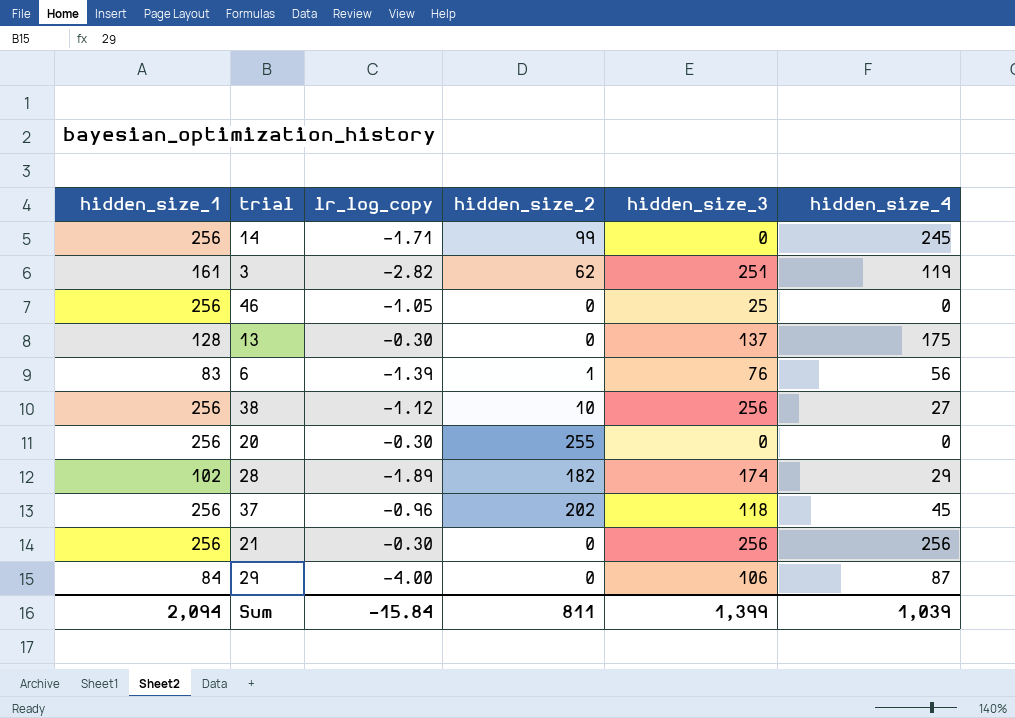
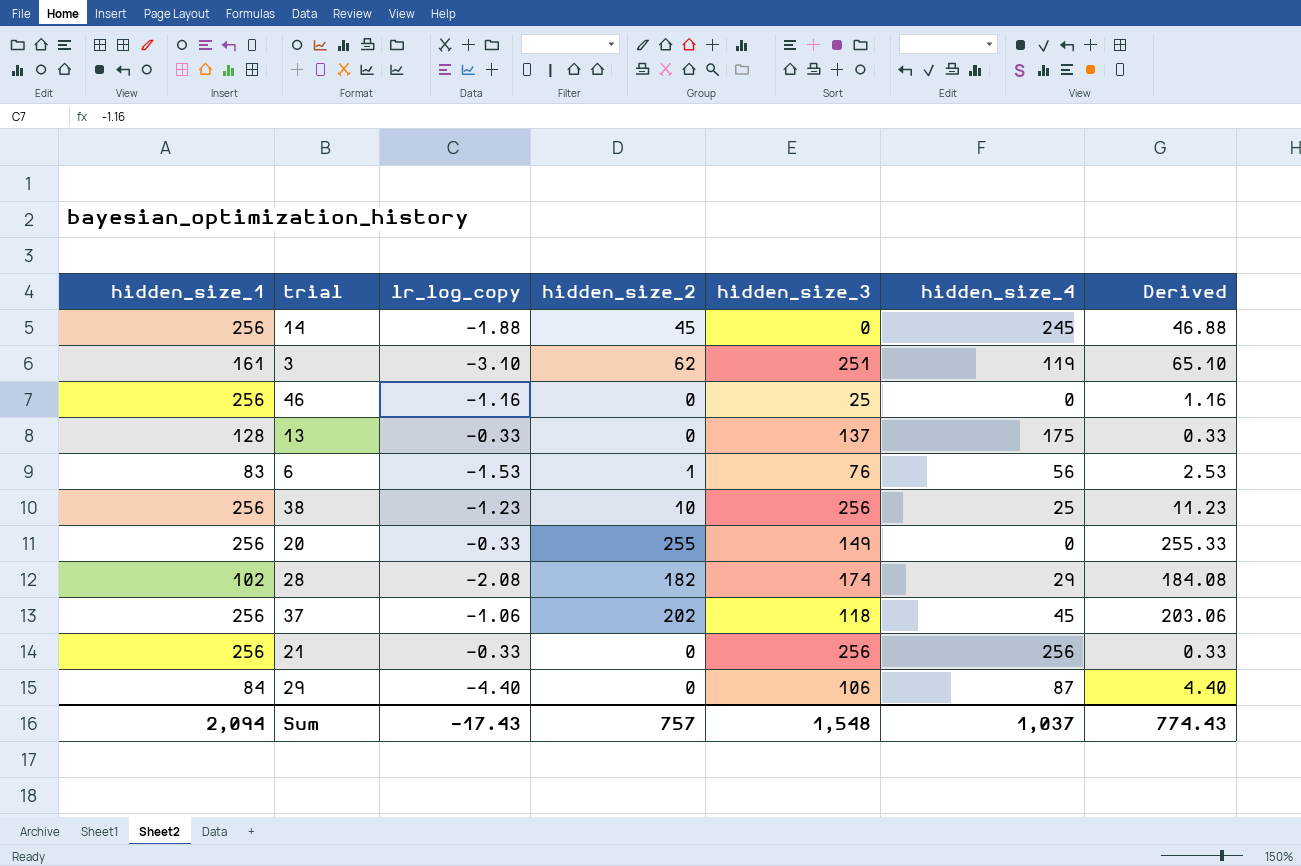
column Derived | formula: none -> [hidden_size_2] - [lr_log_copy]
14 | lr_log_copy: -1.71 -> -1.88
14 | hidden_size_2: 99 -> 45
3 | lr_log_copy: -2.82 -> -3.10
46 | lr_log_copy: -1.05 -> -1.16
13 | lr_log_copy: -0.30 -> -0.33
6 | lr_log_copy: -1.39 -> -1.53
38 | lr_log_copy: -1.12 -> -1.23
38 | hidden_size_4: 27 -> 25
20 | lr_log_copy: -0.30 -> -0.33
20 | hidden_size_3: 0 -> 149
28 | lr_log_copy: -1.89 -> -2.08
37 | lr_log_copy: -0.96 -> -1.06
21 | lr_log_copy: -0.30 -> -0.33
29 | lr_log_copy: -4.00 -> -4.40
Sum | lr_log_copy: -15.84 -> -17.43
Sum | hidden_size_2: 811 -> 757
Sum | hidden_size_3: 1,399 -> 1,548
Sum | hidden_size_4: 1,039 -> 1,037

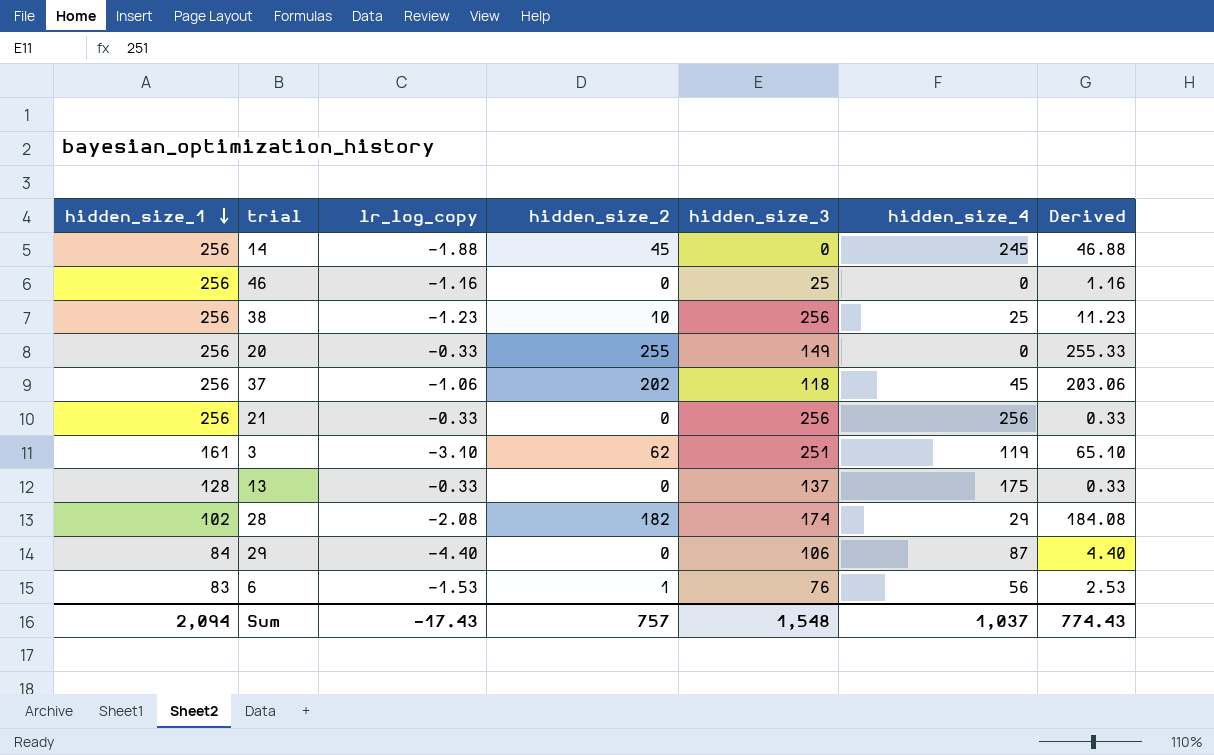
row order: none -> hidden_size_1 descending

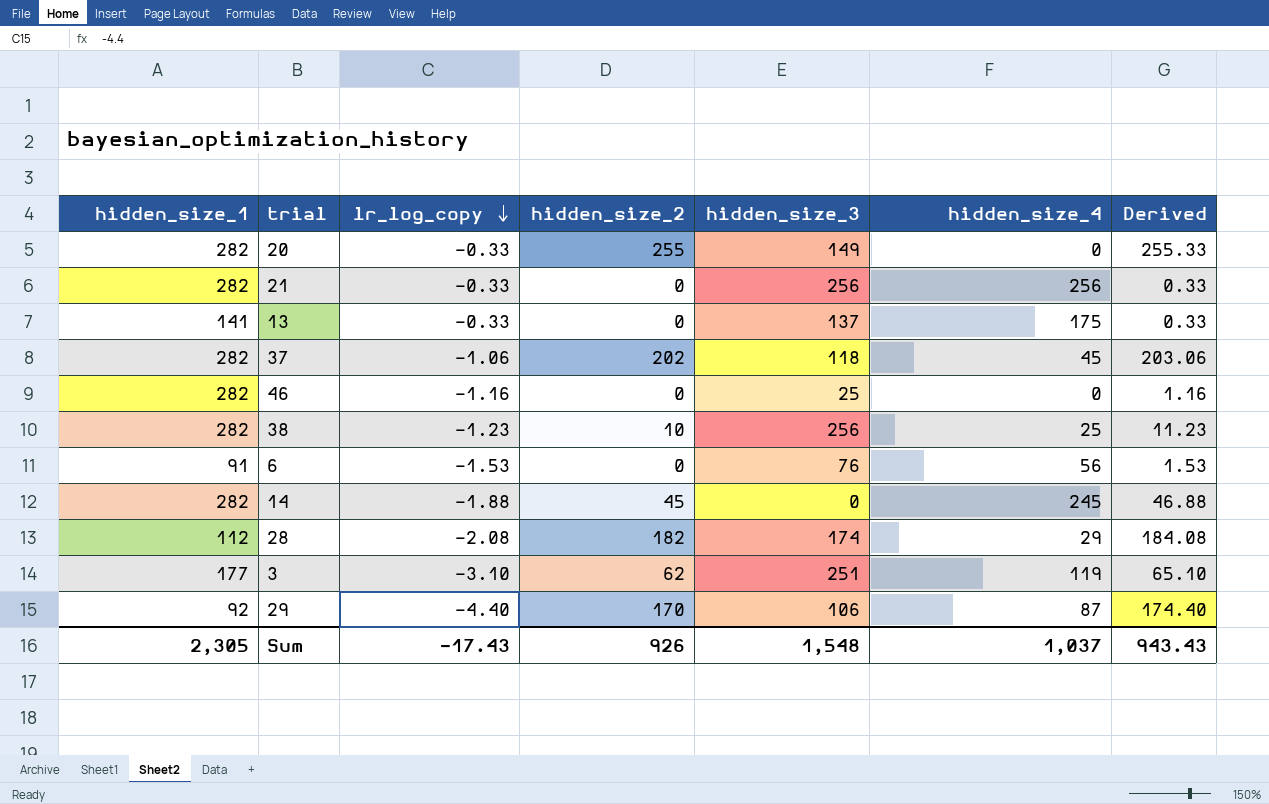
row order: hidden_size_1 descending -> lr_log_copy descending
20 | hidden_size_1: 256 -> 282
21 | hidden_size_1: 256 -> 282
13 | hidden_size_1: 128 -> 141
37 | hidden_size_1: 256 -> 282
46 | hidden_size_1: 256 -> 282
38 | hidden_size_1: 256 -> 282
6 | hidden_size_1: 83 -> 91
6 | hidden_size_2: 1 -> 0
6 | Derived: 2.53 -> 1.53
14 | hidden_size_1: 256 -> 282
28 | hidden_size_1: 102 -> 112
3 | hidden_size_1: 161 -> 177
29 | hidden_size_1: 84 -> 92
29 | hidden_size_2: 0 -> 170
29 | Derived: 4.40 -> 174.40
Sum | hidden_size_1: 2,094 -> 2,305
Sum | hidden_size_2: 757 -> 926
Sum | Derived: 774.43 -> 943.43

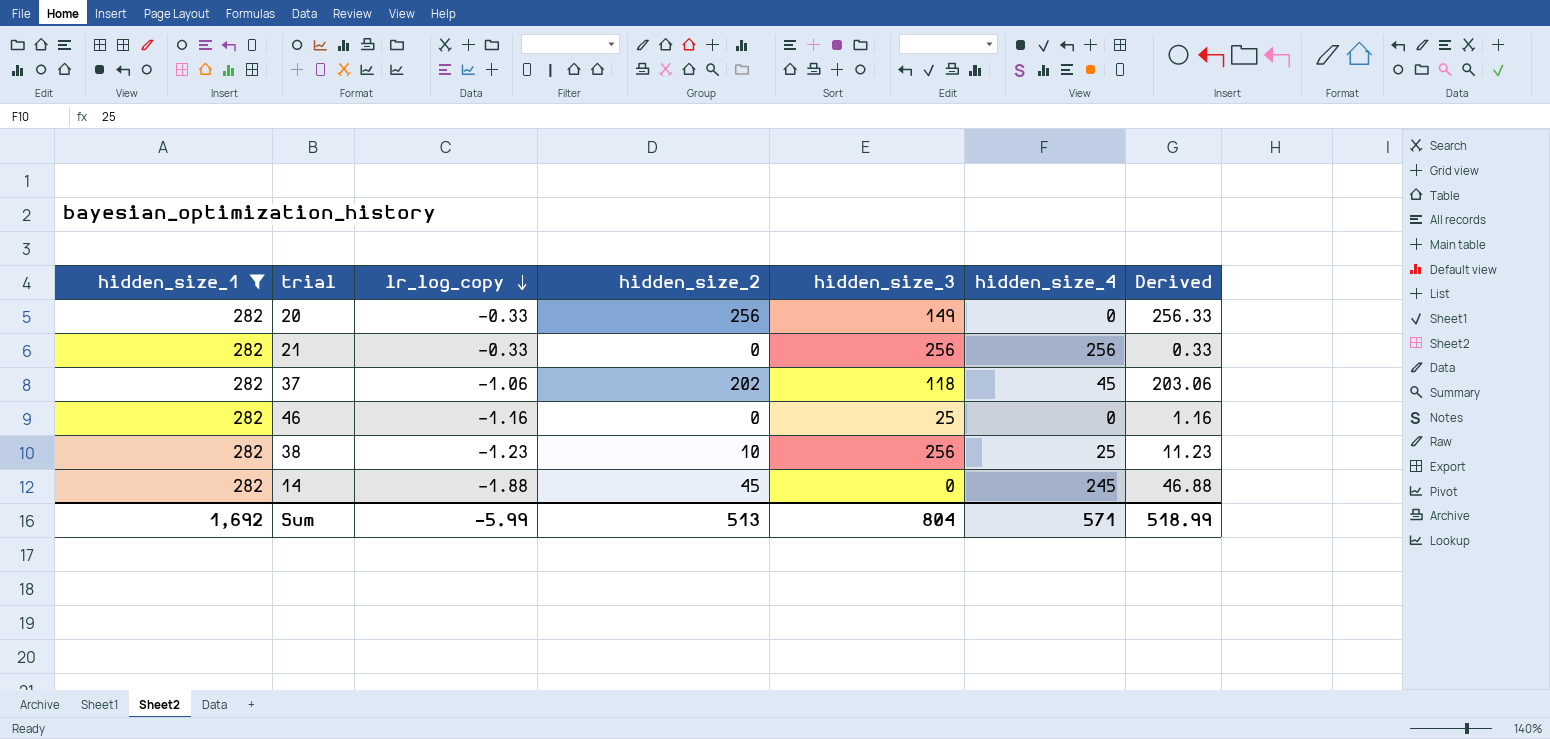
filter: none -> hidden_size_1 = 282
20 | hidden_size_2: 255 -> 256
20 | Derived: 255.33 -> 256.33
Sum | hidden_size_1: 2,305 -> 1,692
Sum | lr_log_copy: -17.43 -> -5.99
Sum | hidden_size_2: 926 -> 513
Sum | hidden_size_3: 1,548 -> 804
Sum | hidden_size_4: 1,037 -> 571
Sum | Derived: 943.43 -> 518.99

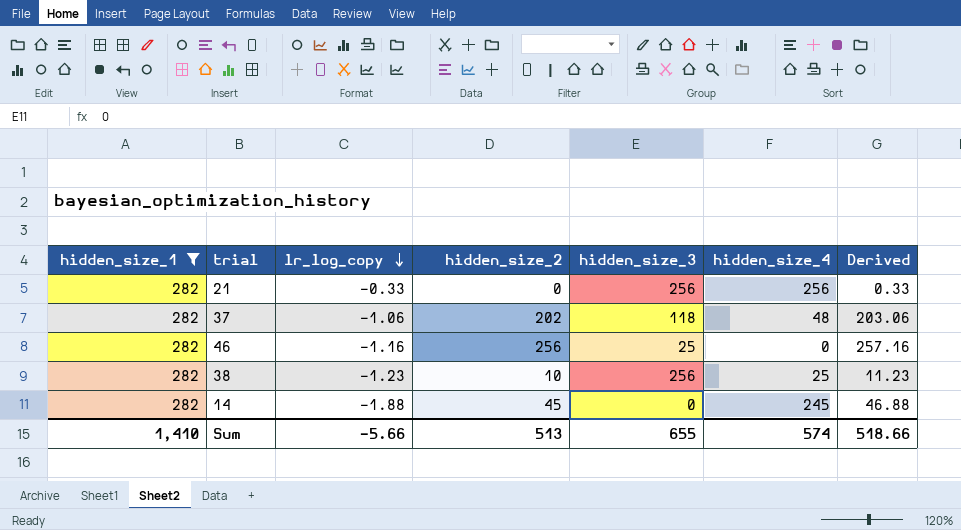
row 20: 282 | -0.33 | 256 | 149 | 0 | 256.33 -> none
37 | hidden_size_4: 45 -> 48
46 | hidden_size_2: 0 -> 256
46 | Derived: 1.16 -> 257.16
Sum | hidden_size_1: 1,692 -> 1,410
Sum | lr_log_copy: -5.99 -> -5.66
Sum | hidden_size_3: 804 -> 655
Sum | hidden_size_4: 571 -> 574
Sum | Derived: 518.99 -> 518.66

